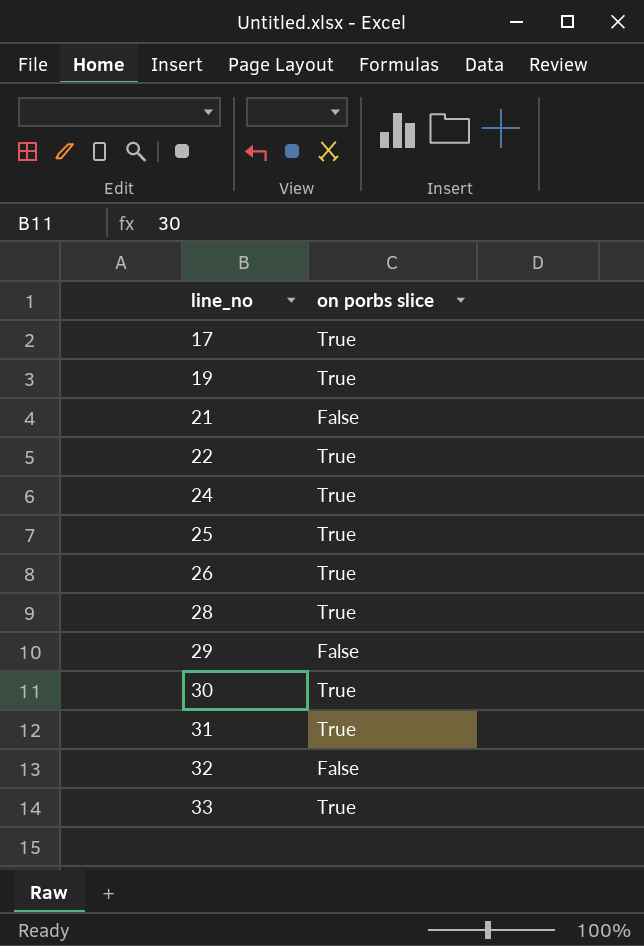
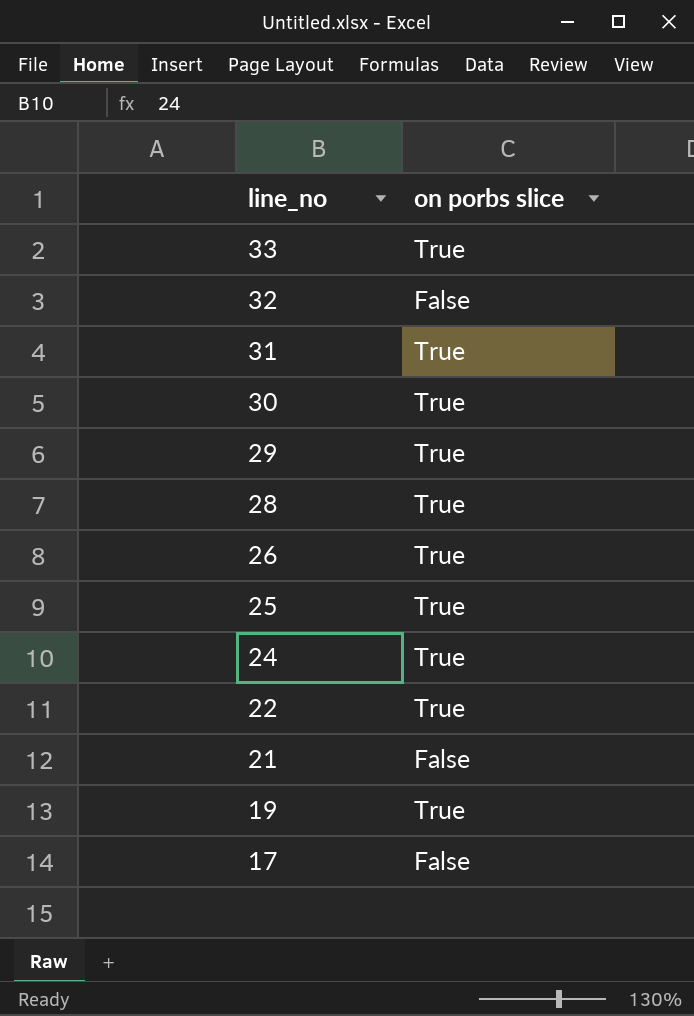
row order: line_no ascending -> line_no descending
29 | on porbs slice: False -> True
17 | on porbs slice: True -> False

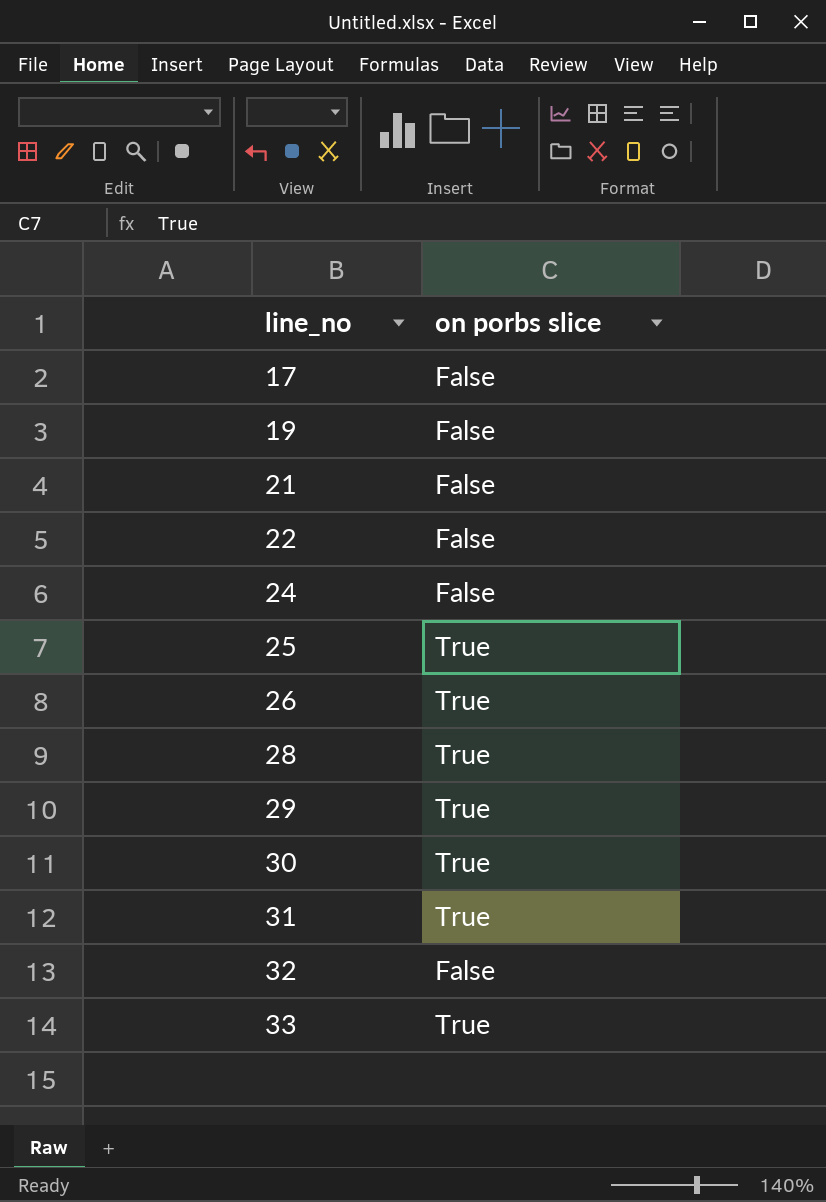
row order: line_no descending -> line_no ascending
19 | on porbs slice: True -> False
22 | on porbs slice: True -> False
24 | on porbs slice: True -> False

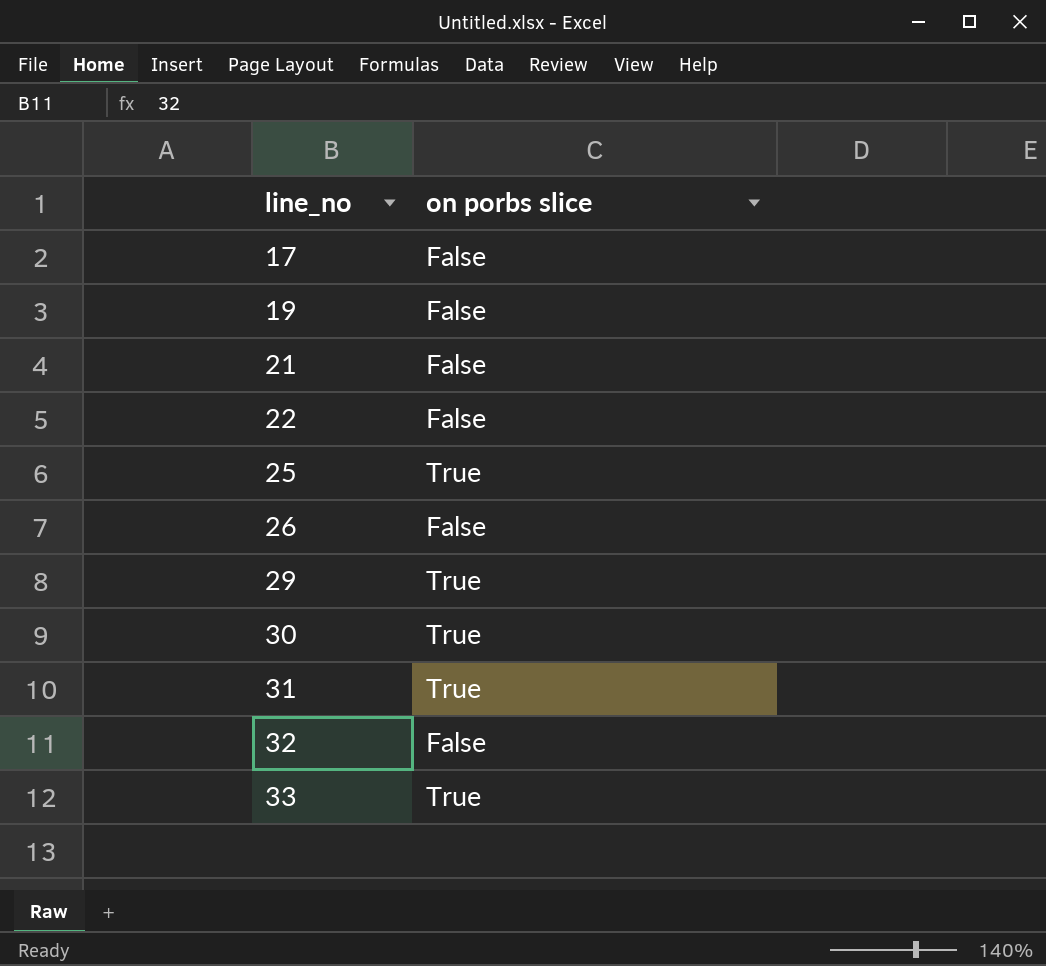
row 24: False -> none
row 28: True -> none
26 | on porbs slice: True -> False

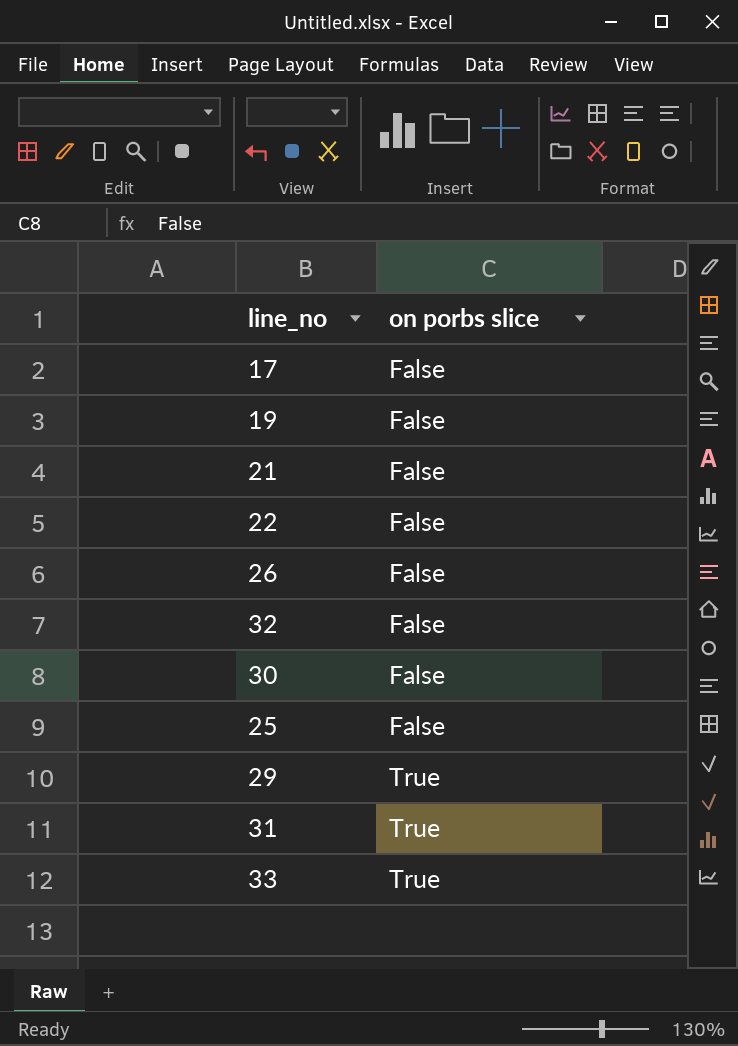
row order: line_no ascending -> on porbs slice ascending
30 | on porbs slice: True -> False
25 | on porbs slice: True -> False

